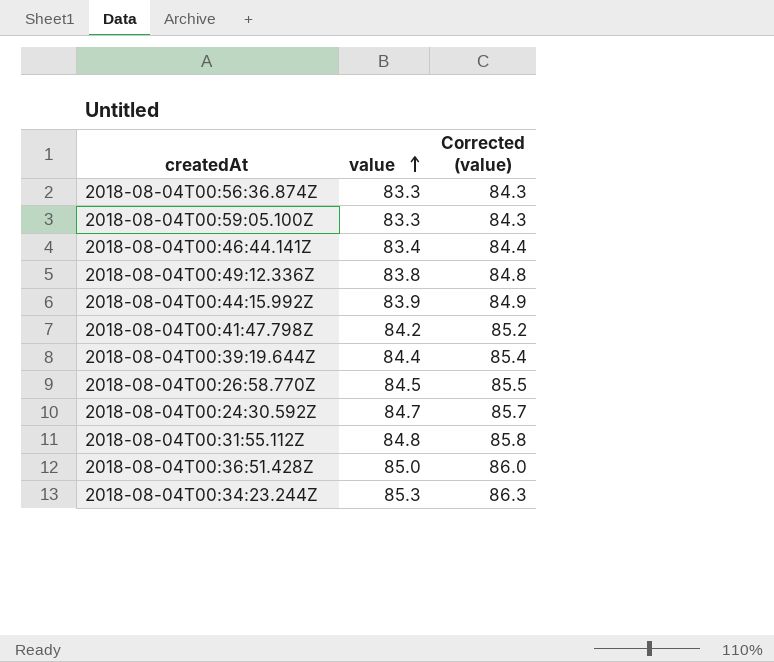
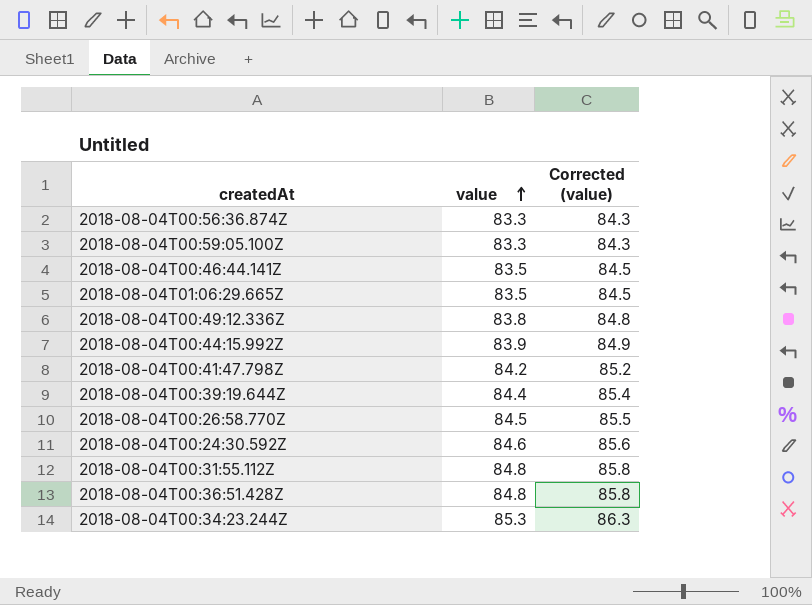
2018-08-04T00:46:44.141Z | value: 83.4 -> 83.5
2018-08-04T00:46:44.141Z | Corrected (value): 84.4 -> 84.5
row 2018-08-04T01:06:29.665Z: none -> 83.5 | 84.5
2018-08-04T00:24:30.592Z | value: 84.7 -> 84.6
2018-08-04T00:24:30.592Z | Corrected (value): 85.7 -> 85.6
2018-08-04T00:36:51.428Z | value: 85.0 -> 84.8
2018-08-04T00:36:51.428Z | Corrected (value): 86.0 -> 85.8

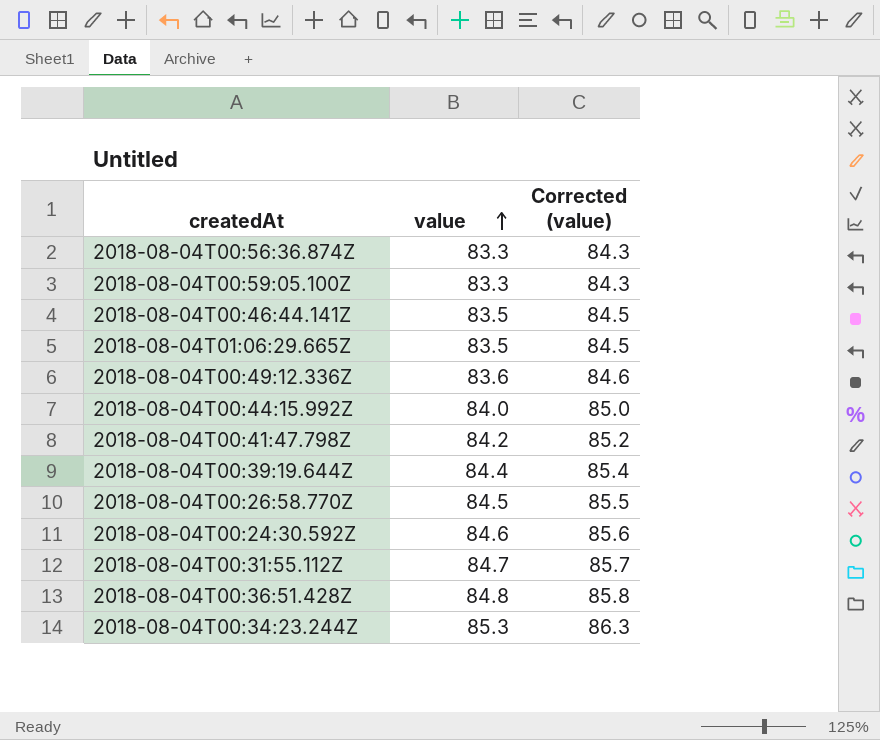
2018-08-04T00:49:12.336Z | value: 83.8 -> 83.6
2018-08-04T00:49:12.336Z | Corrected (value): 84.8 -> 84.6
2018-08-04T00:44:15.992Z | value: 83.9 -> 84.0
2018-08-04T00:44:15.992Z | Corrected (value): 84.9 -> 85.0
2018-08-04T00:31:55.112Z | value: 84.8 -> 84.7
2018-08-04T00:31:55.112Z | Corrected (value): 85.8 -> 85.7

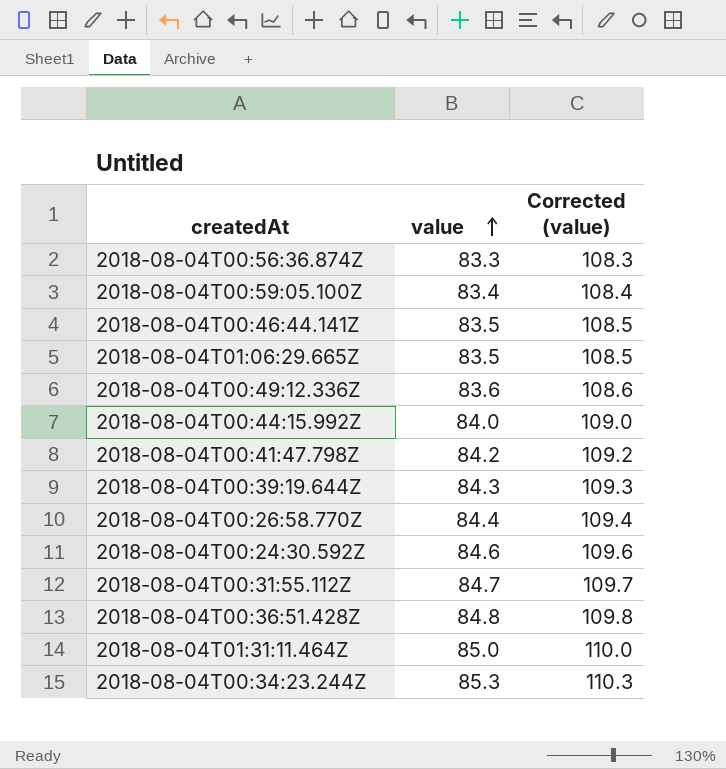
column Corrected (value) | formula: [value] + 1 -> [value] + 25
2018-08-04T00:59:05.100Z | value: 83.3 -> 83.4
2018-08-04T00:39:19.644Z | value: 84.4 -> 84.3
2018-08-04T00:26:58.770Z | value: 84.5 -> 84.4
row 2018-08-04T01:31:11.464Z: none -> 85.0 | 110.0

